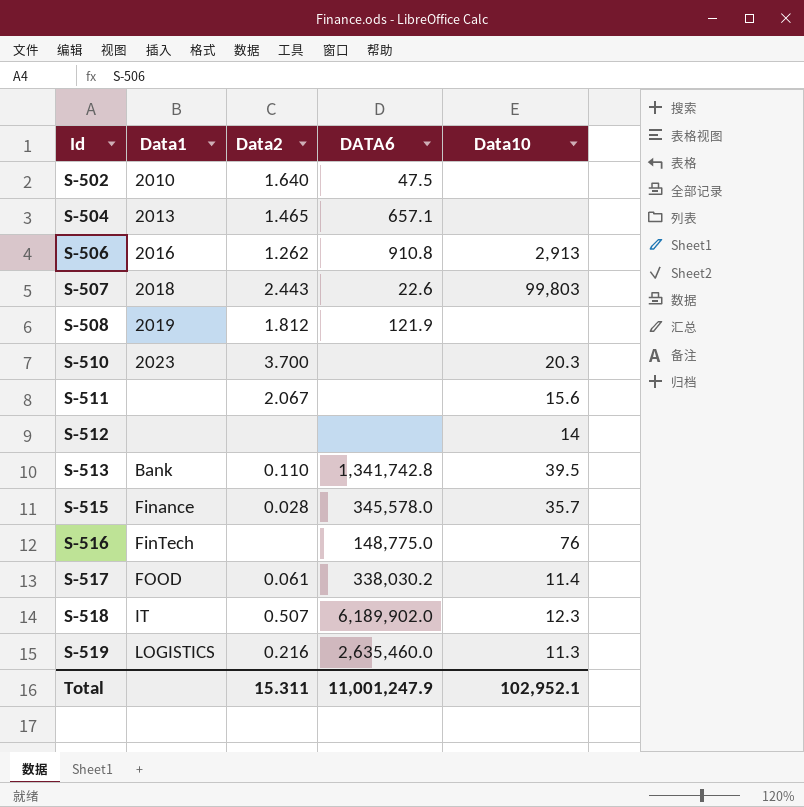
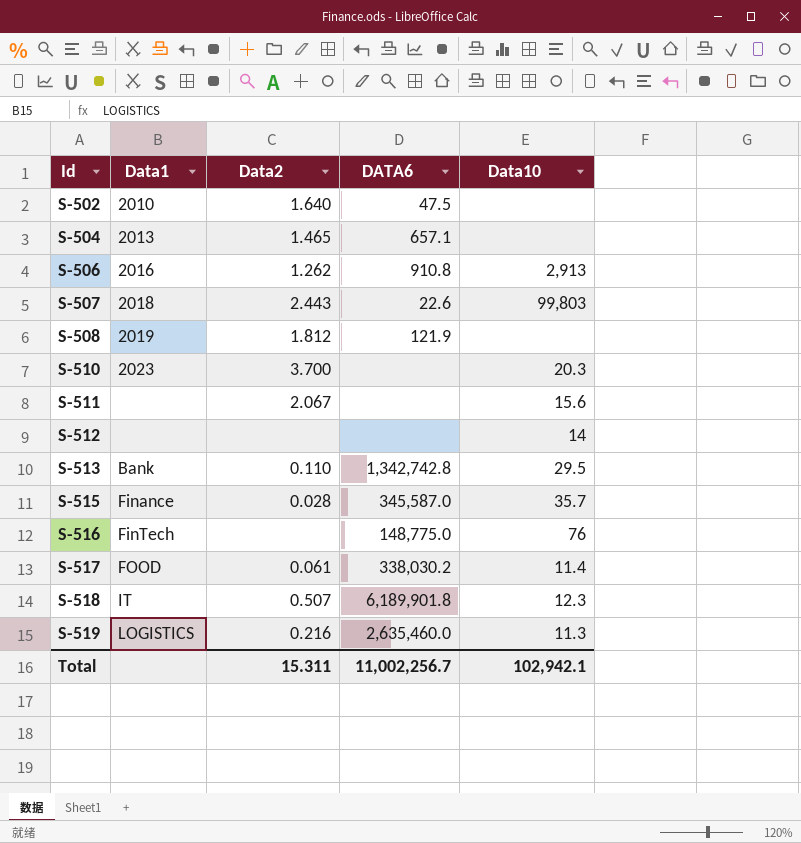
S-513 | DATA6: 1,341,742.8 -> 1,342,742.8
S-513 | Data10: 39.5 -> 29.5
S-515 | DATA6: 345,578.0 -> 345,587.0
S-518 | DATA6: 6,189,902.0 -> 6,189,901.8
Total | DATA6: 11,001,247.9 -> 11,002,256.7
Total | Data10: 102,952.1 -> 102,942.1

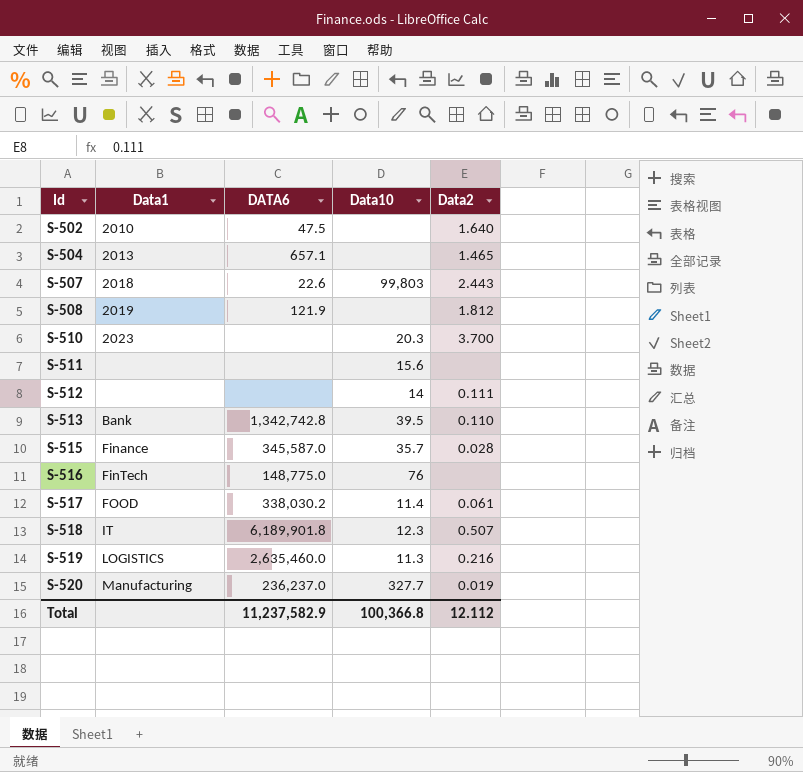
column Data2 | position: 3 -> 5
row S-506: 2016 | 1.262 | 910.8 | 2,913 -> none
S-511 | Data2: 2.067 -> none
S-512 | Data2: none -> 0.111
S-513 | Data10: 29.5 -> 39.5
row S-520: none -> Manufacturing | 236,237.0 | 327.7 | 0.019
Total | DATA6: 11,002,256.7 -> 11,237,582.9
Total | Data10: 102,942.1 -> 100,366.8
Total | Data2: 15.311 -> 12.112

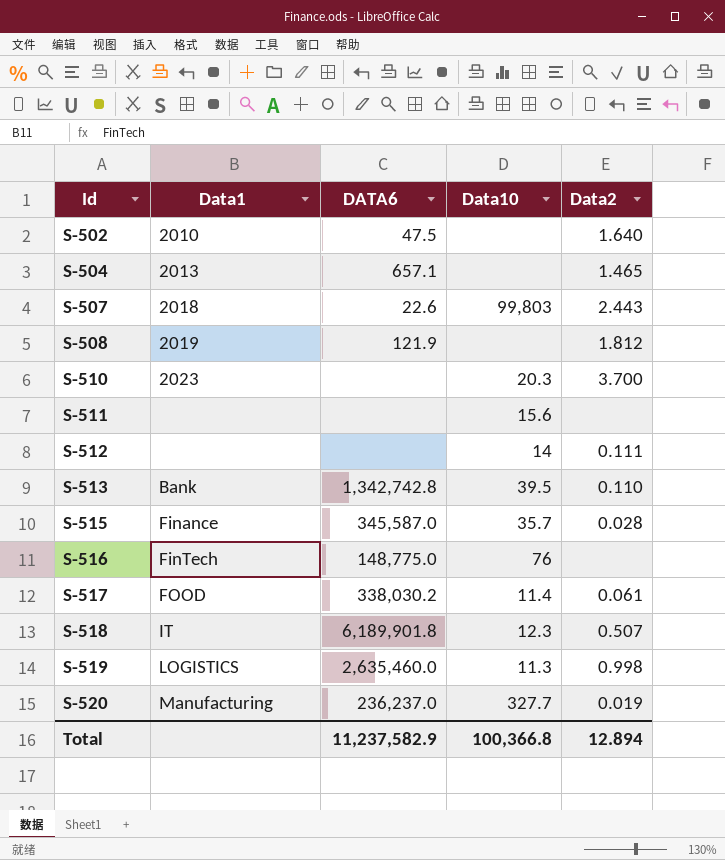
S-519 | Data2: 0.216 -> 0.998
Total | Data2: 12.112 -> 12.894

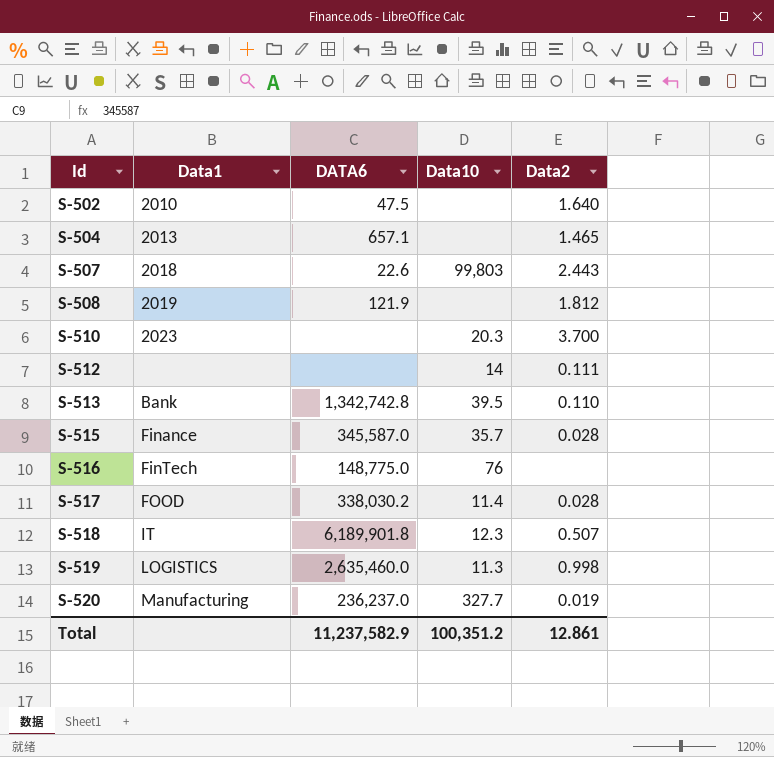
row S-511: none | none | 15.6 | none -> none
S-517 | Data2: 0.061 -> 0.028
Total | Data10: 100,366.8 -> 100,351.2
Total | Data2: 12.894 -> 12.861

